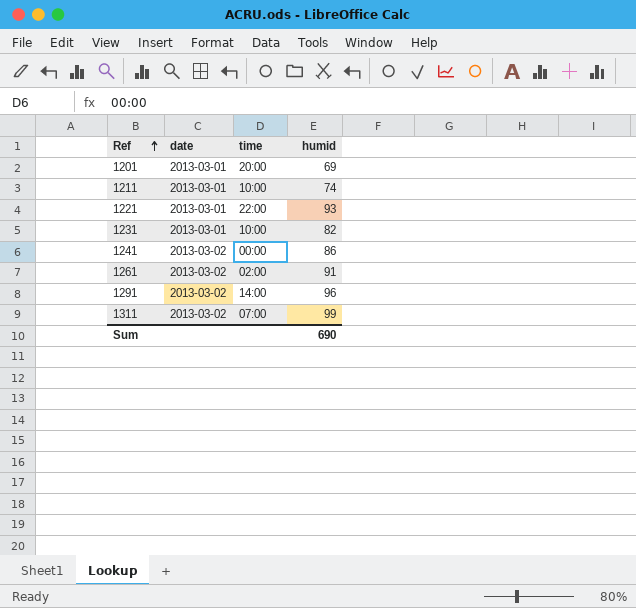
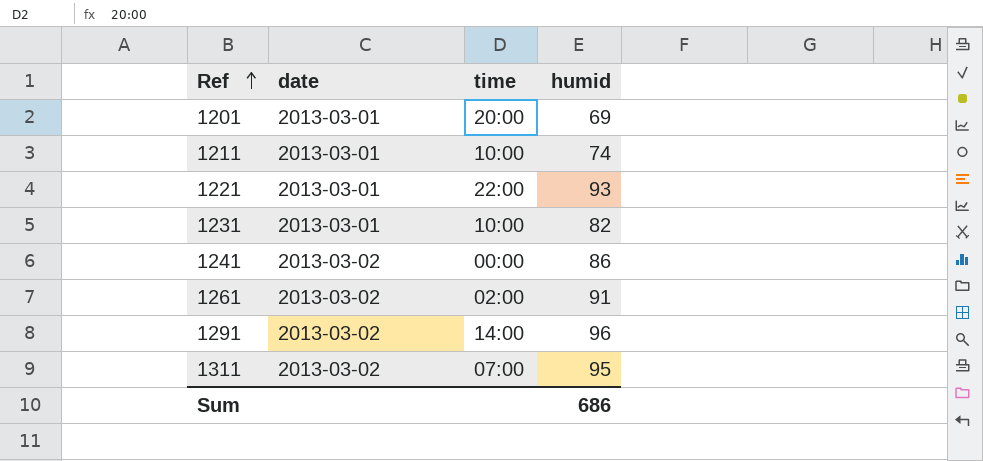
1311 | humid: 99 -> 95
Sum | humid: 690 -> 686

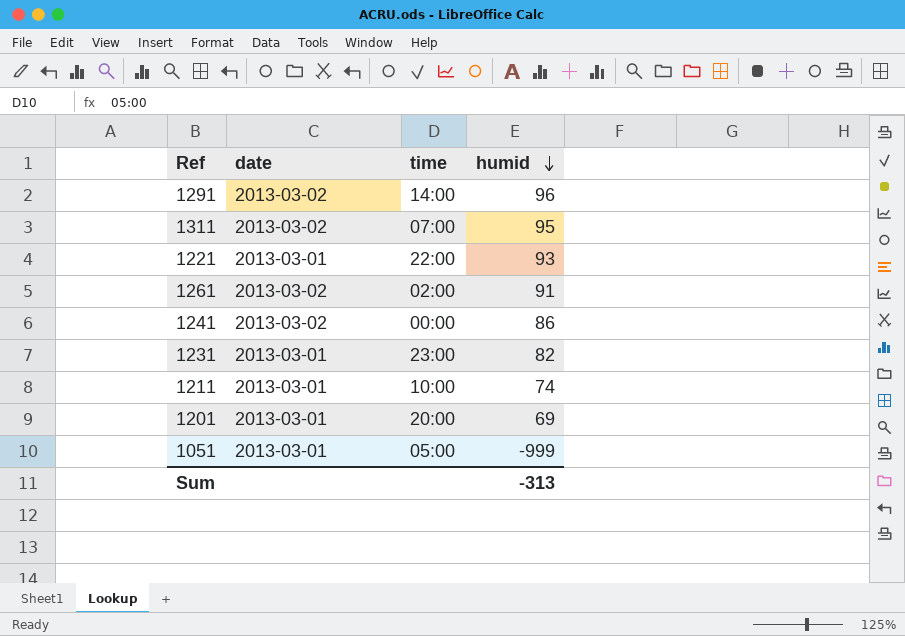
row order: Ref ascending -> humid descending
1231 | time: 10:00 -> 23:00
row 1051: none -> 2013-03-01 | 05:00 | -999
Sum | humid: 686 -> -313

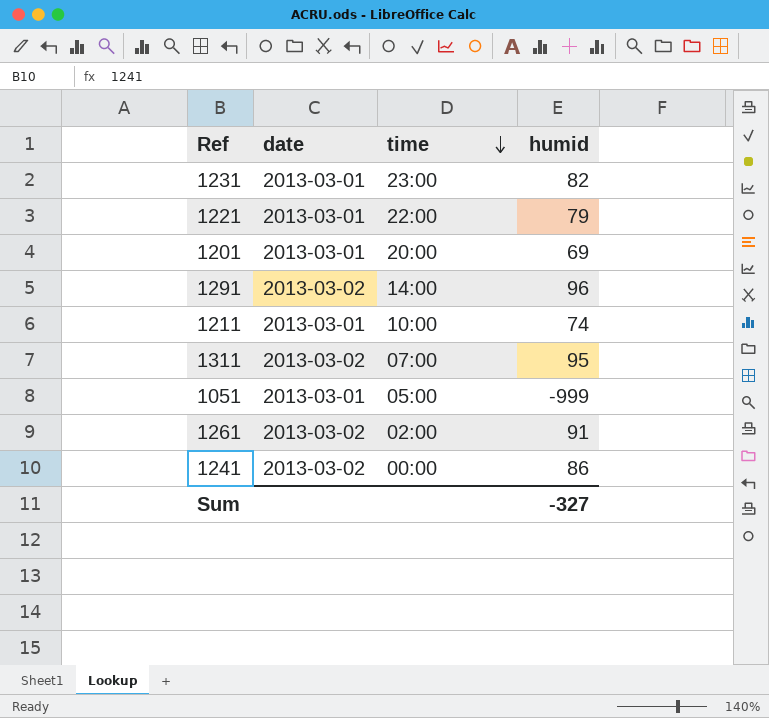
row order: humid descending -> time descending
1221 | humid: 93 -> 79
Sum | humid: -313 -> -327

